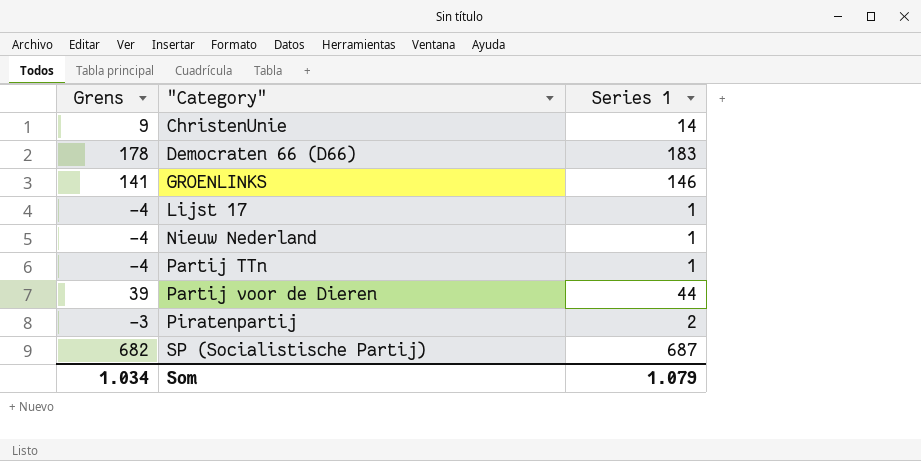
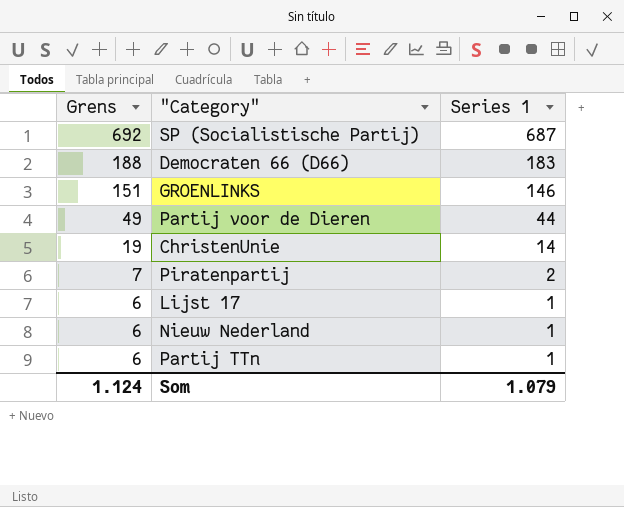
row order: "Category" ascending -> Grens descending
column Grens | formula: [Series 1] - 5 -> [Series 1] + 5
Som | Grens: 1.034 -> 1.124

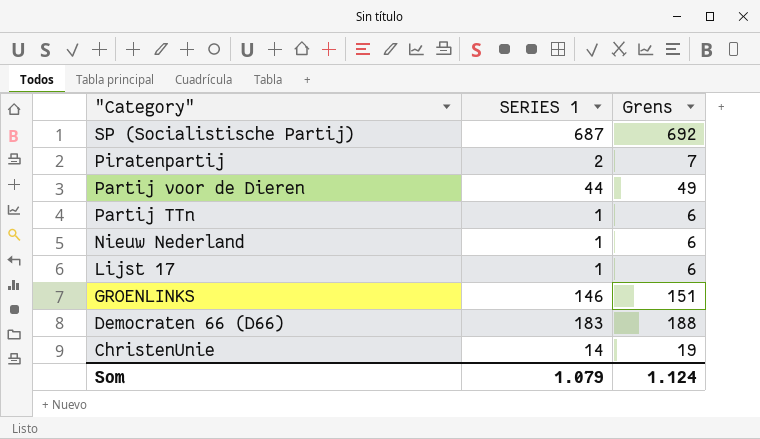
row order: Grens descending -> "Category" descending
column name: Series 1 -> SERIES 1
column Grens | position: 1 -> 3

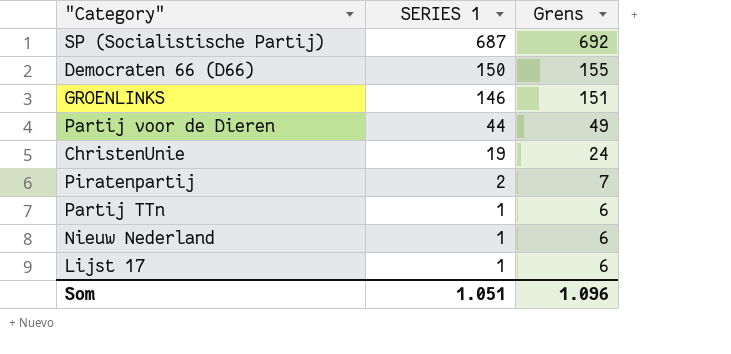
row order: "Category" descending -> SERIES 1 descending
Democraten 66 (D66) | SERIES 1: 183 -> 150
Democraten 66 (D66) | Grens: 188 -> 155
ChristenUnie | SERIES 1: 14 -> 19
ChristenUnie | Grens: 19 -> 24
Som | SERIES 1: 1.079 -> 1.051
Som | Grens: 1.124 -> 1.096

